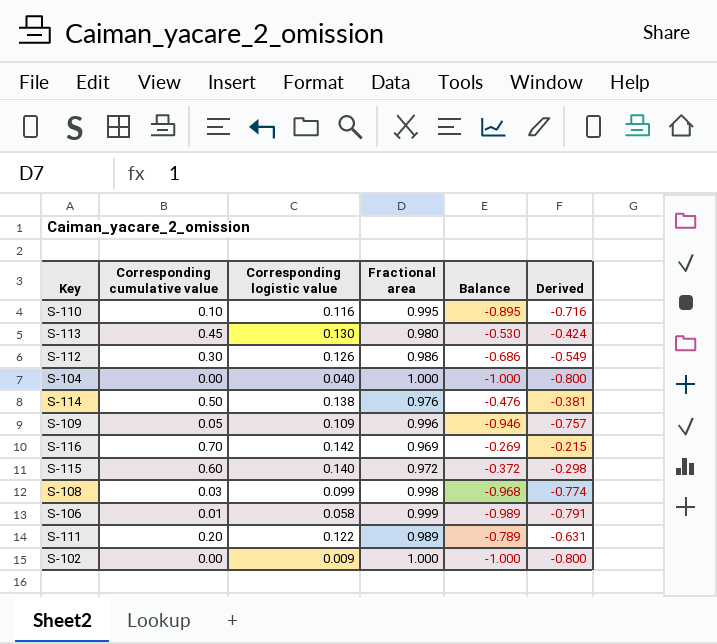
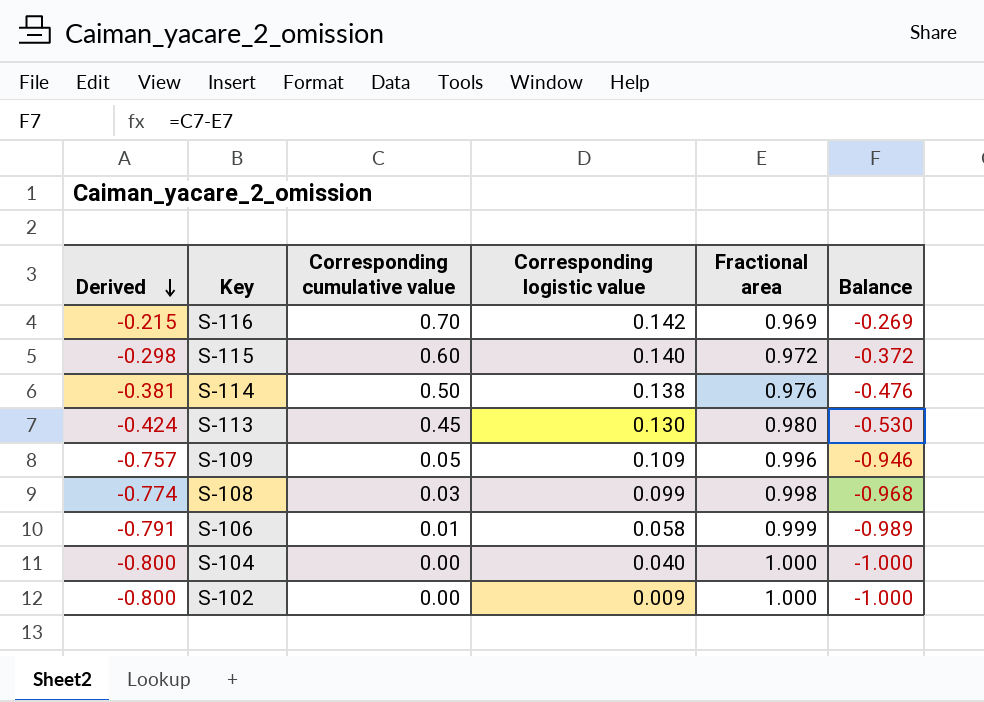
row order: none -> Derived descending
column Derived | position: 6 -> 1
row S-110: 0.10 | 0.116 | 0.995 | -0.895 | -0.716 -> none
row S-112: 0.30 | 0.126 | 0.986 | -0.686 | -0.549 -> none
row S-111: 0.20 | 0.122 | 0.989 | -0.789 | -0.631 -> none

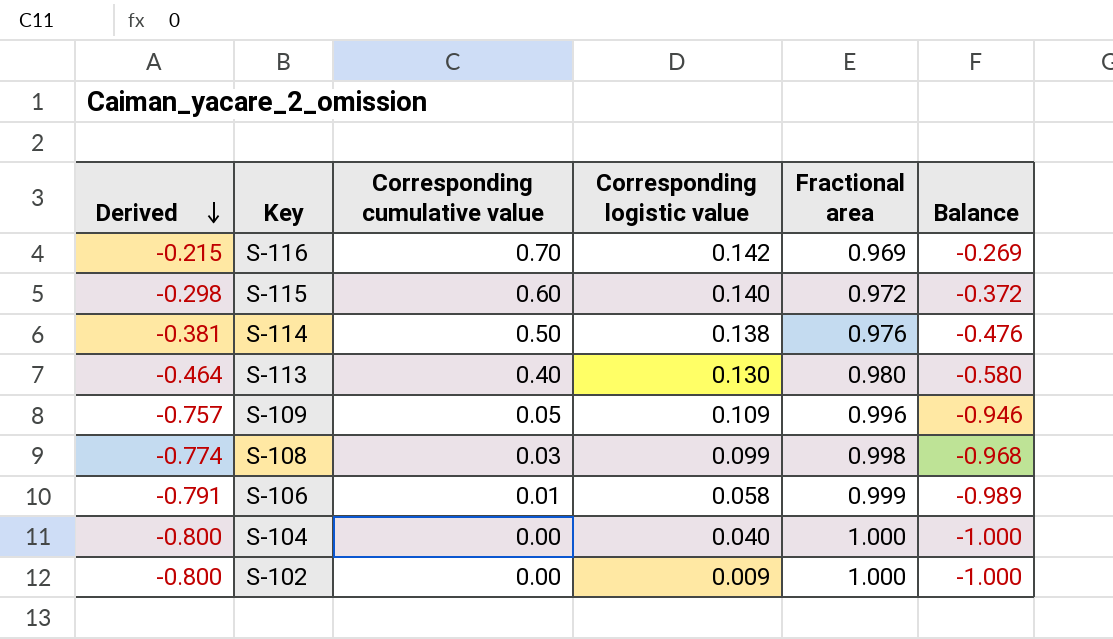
S-113 | Derived: -0.424 -> -0.464
S-113 | Corresponding cumulative value: 0.45 -> 0.40
S-113 | Balance: -0.530 -> -0.580

